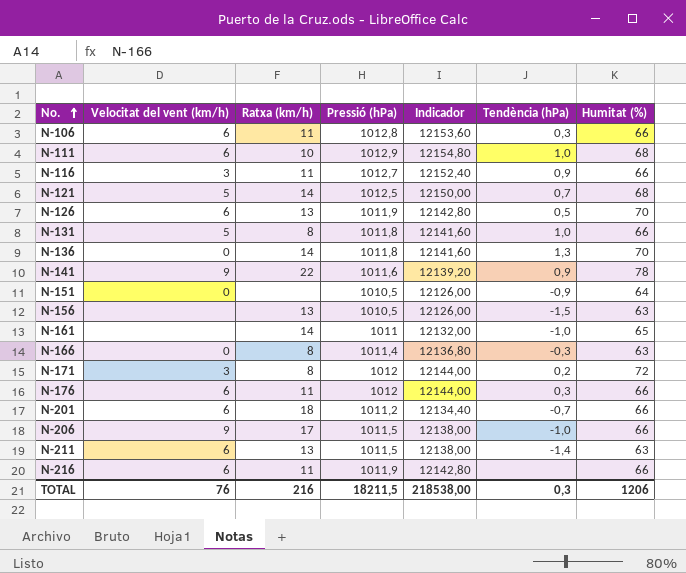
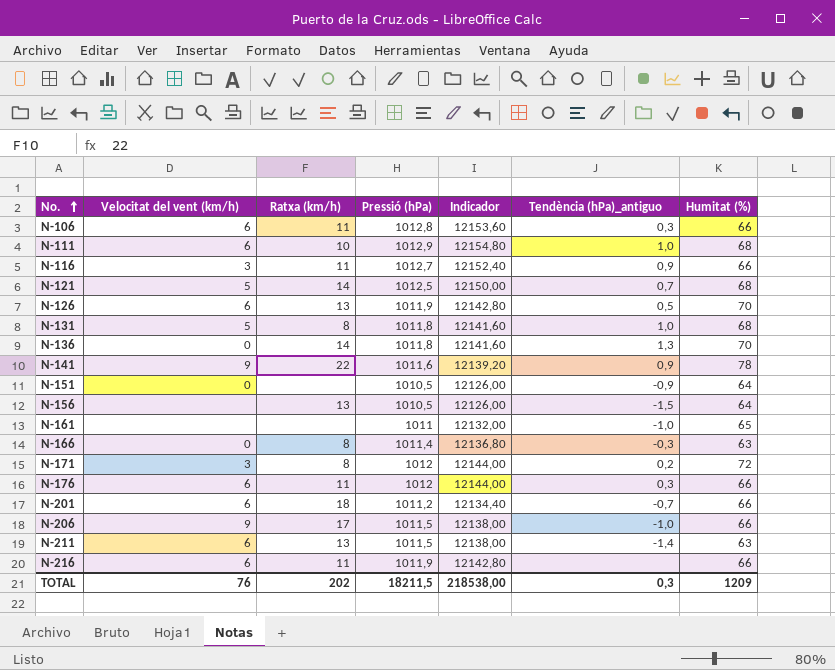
column name: Tendència (hPa) -> Tendència (hPa)_antiguo
N-131 | Humitat (%): 66 -> 68
N-156 | Humitat (%): 63 -> 64
N-161 | Ratxa (km/h): 14 -> none
TOTAL | Ratxa (km/h): 216 -> 202
TOTAL | Humitat (%): 1206 -> 1209

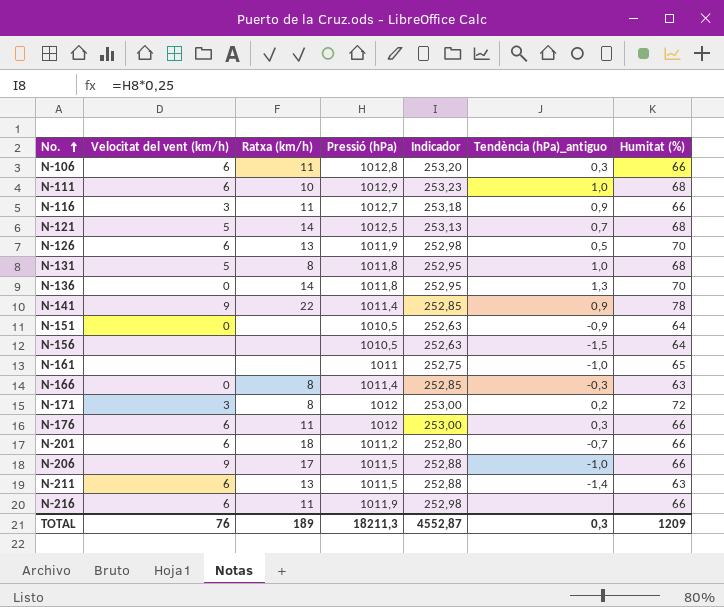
column Indicador | formula: [Pressió (hPa)] * 12 -> [Pressió (hPa)] * 0,25
N-141 | Pressió (hPa): 1011,6 -> 1011,4
N-156 | Ratxa (km/h): 13 -> none
TOTAL | Ratxa (km/h): 202 -> 189
TOTAL | Pressió (hPa): 18211,5 -> 18211,3
TOTAL | Indicador: 218538,00 -> 4552,87

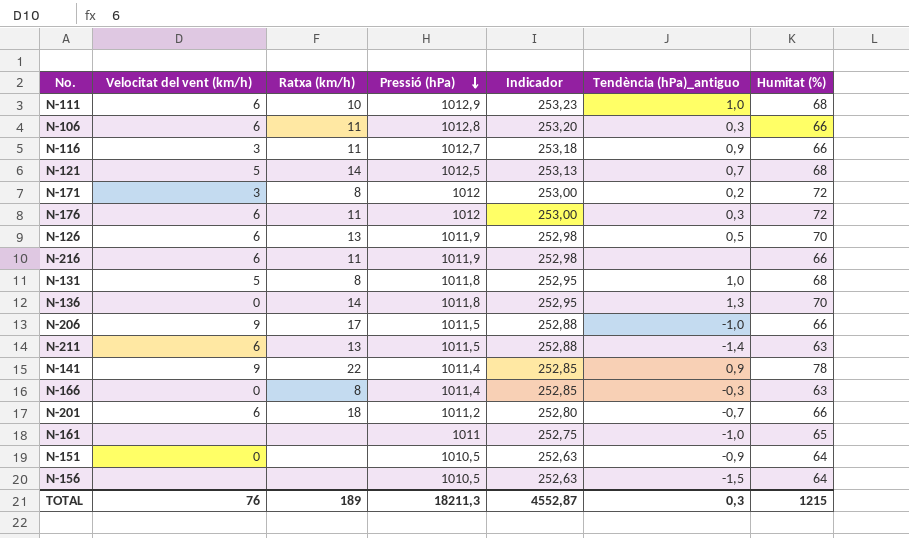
row order: No. ascending -> Pressió (hPa) descending
N-176 | Humitat (%): 66 -> 72
TOTAL | Humitat (%): 1209 -> 1215

